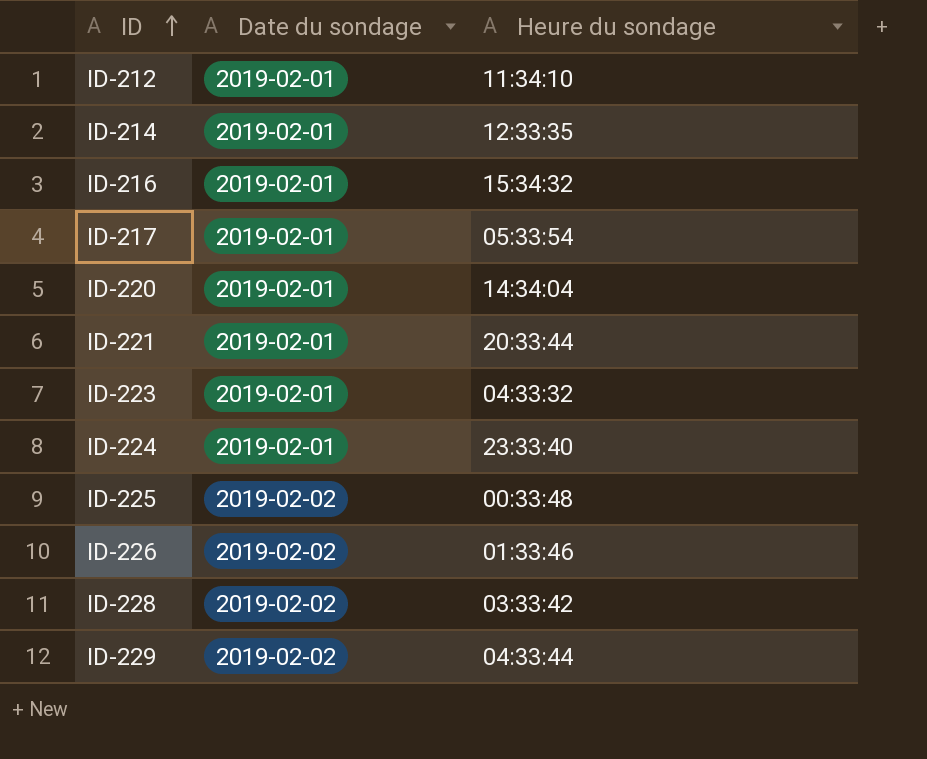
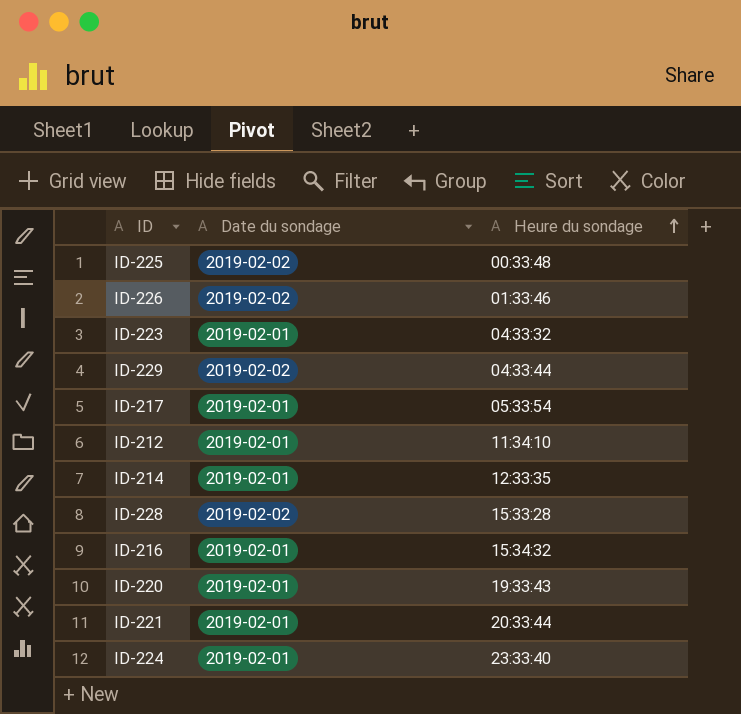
row order: ID ascending -> Heure du sondage ascending
ID-228 | Heure du sondage: 03:33:42 -> 15:33:28
ID-220 | Heure du sondage: 14:34:04 -> 19:33:43

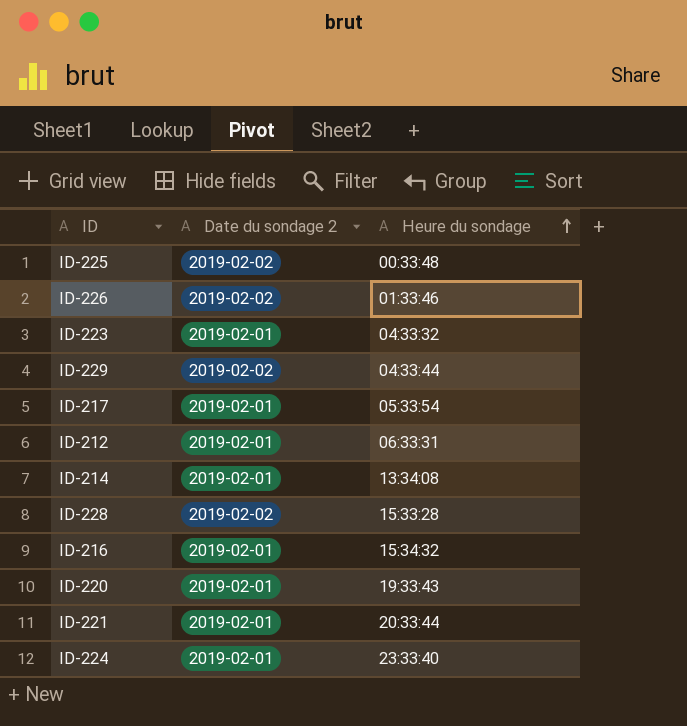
column name: Date du sondage -> Date du sondage 2
ID-212 | Heure du sondage: 11:34:10 -> 06:33:31
ID-214 | Heure du sondage: 12:33:35 -> 13:34:08

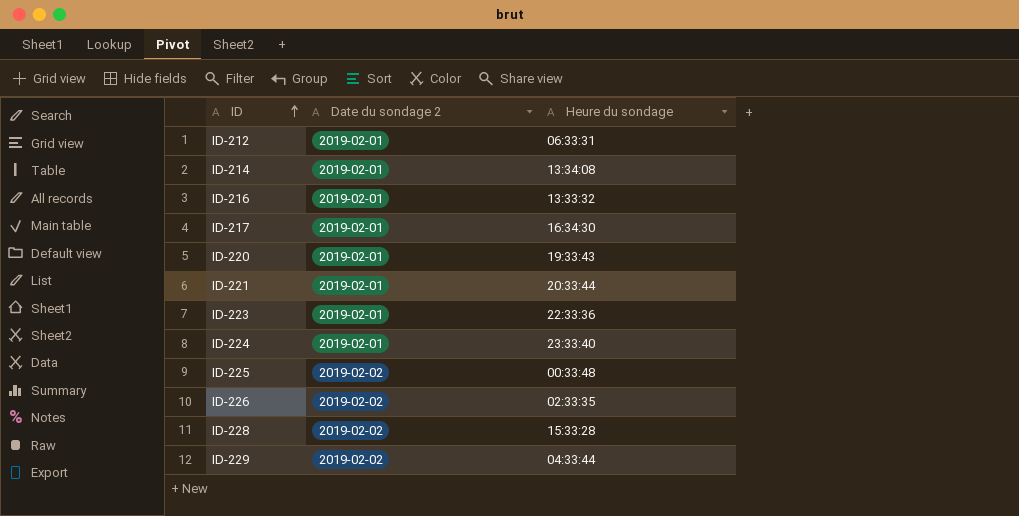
row order: Heure du sondage ascending -> ID ascending
ID-216 | Heure du sondage: 15:34:32 -> 13:33:32
ID-217 | Heure du sondage: 05:33:54 -> 16:34:30
ID-223 | Heure du sondage: 04:33:32 -> 22:33:36
ID-226 | Heure du sondage: 01:33:46 -> 02:33:35

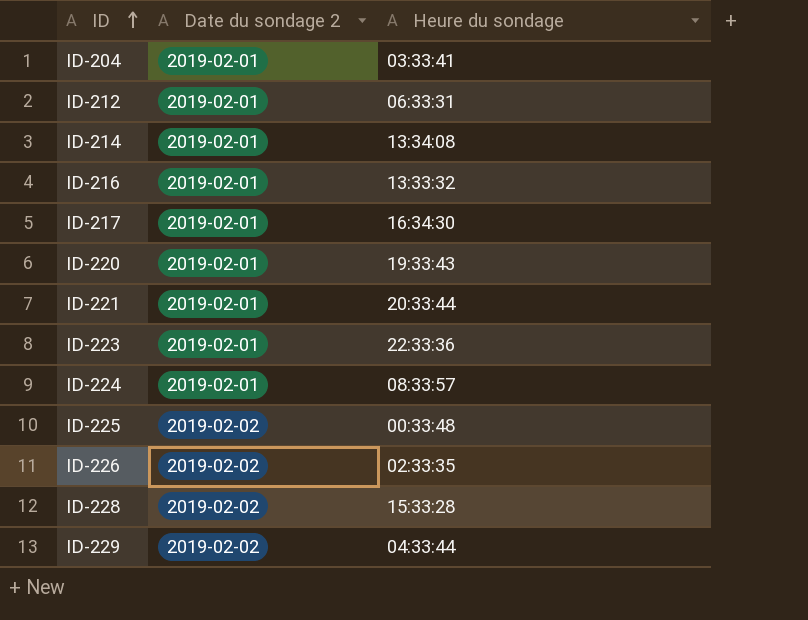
row ID-204: none -> 2019-02-01 | 03:33:41
ID-224 | Heure du sondage: 23:33:40 -> 08:33:57

